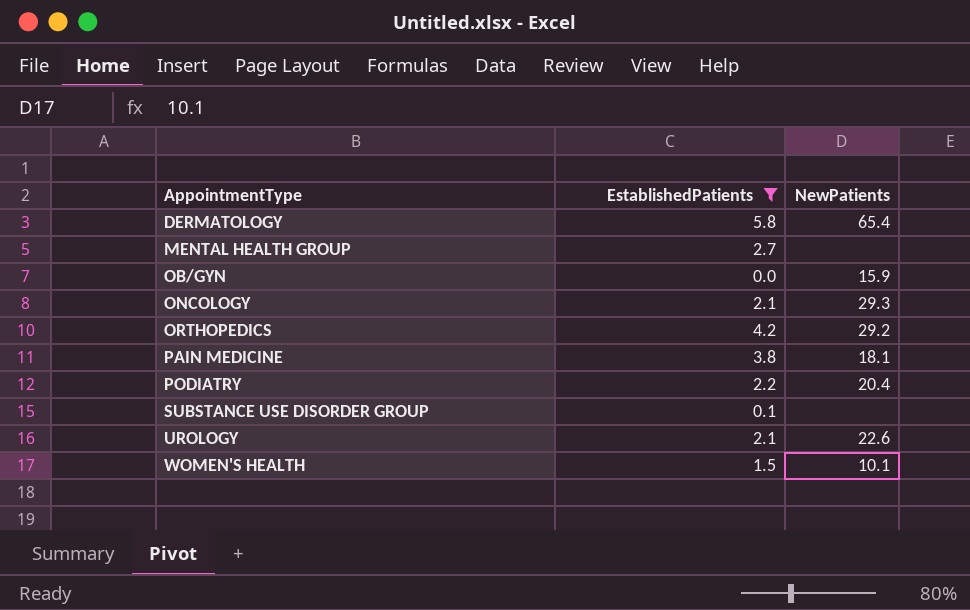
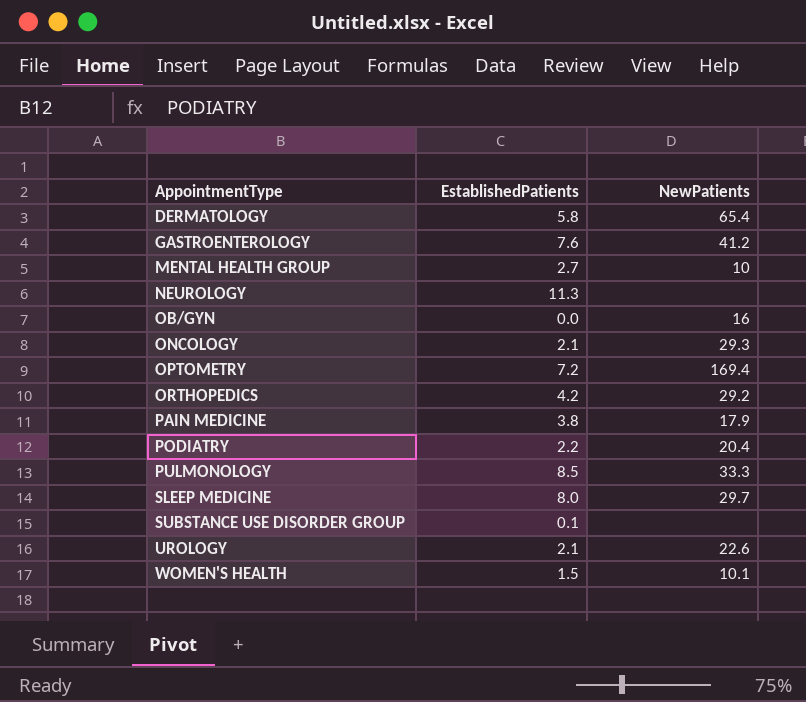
filter: EstablishedPatients <= 5.8 -> none
MENTAL HEALTH GROUP | NewPatients: none -> 10
OB/GYN | NewPatients: 15.9 -> 16
PAIN MEDICINE | NewPatients: 18.1 -> 17.9

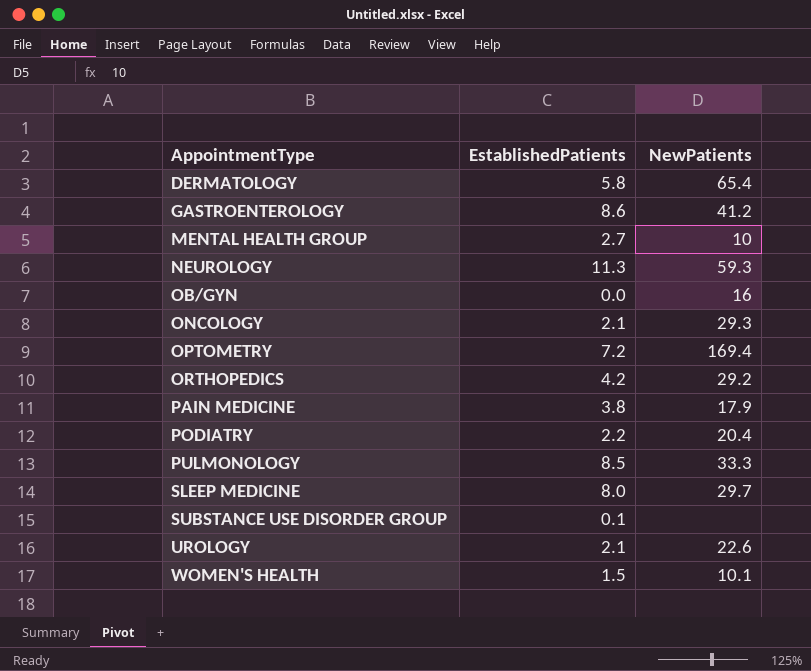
GASTROENTEROLOGY | EstablishedPatients: 7.6 -> 8.6
NEUROLOGY | NewPatients: none -> 59.3

